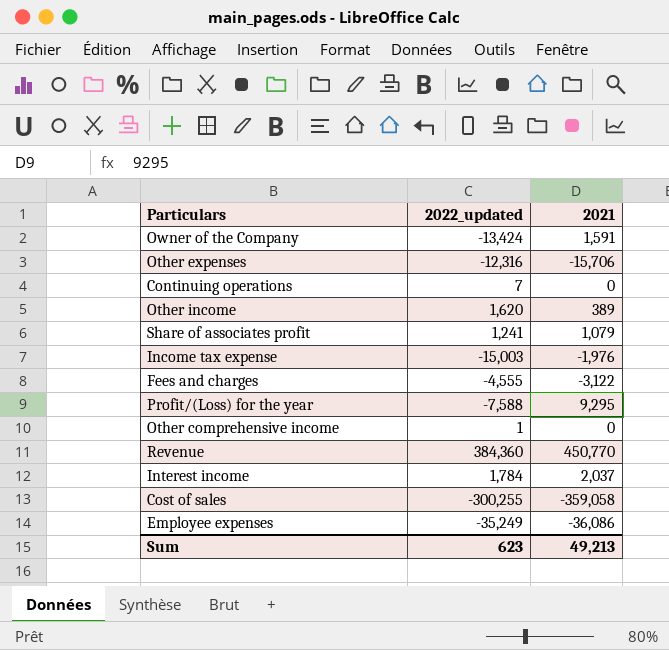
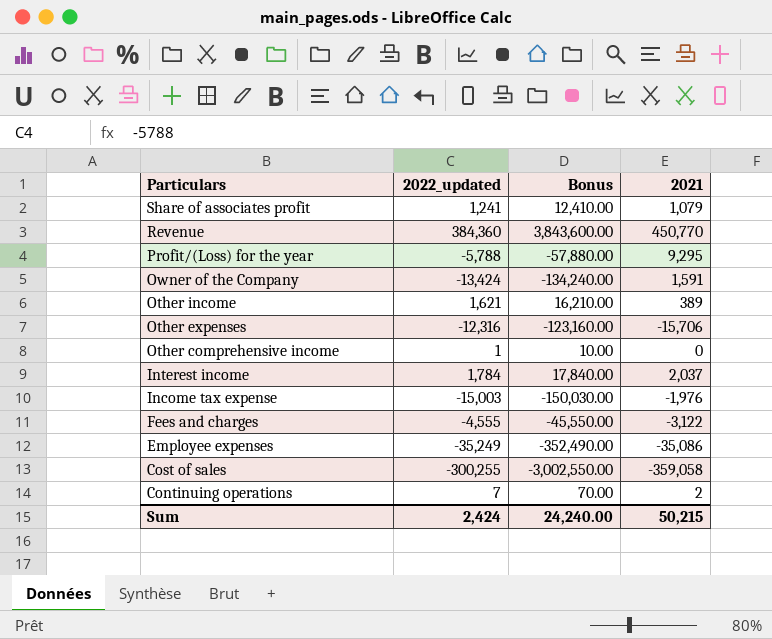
row order: none -> Particulars descending
column Bonus | formula: none -> [2022_updated] * 10
Profit/(Loss) for the year | 2022_updated: -7,588 -> -5,788
Other income | 2022_updated: 1,620 -> 1,621
Employee expenses | 2021: -36,086 -> -35,086
Continuing operations | 2021: 0 -> 2
Sum | 2022_updated: 623 -> 2,424
Sum | 2021: 49,213 -> 50,215

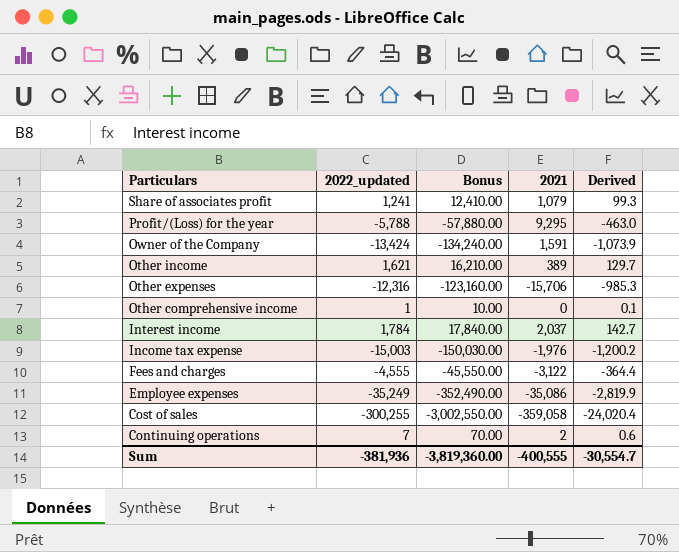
column Derived | formula: none -> [2022_updated] * 0.08
row Revenue: 384,360 | 3,843,600.00 | 450,770 -> none
Sum | 2022_updated: 2,424 -> -381,936
Sum | Bonus: 24,240.00 -> -3,819,360.00
Sum | 2021: 50,215 -> -400,555

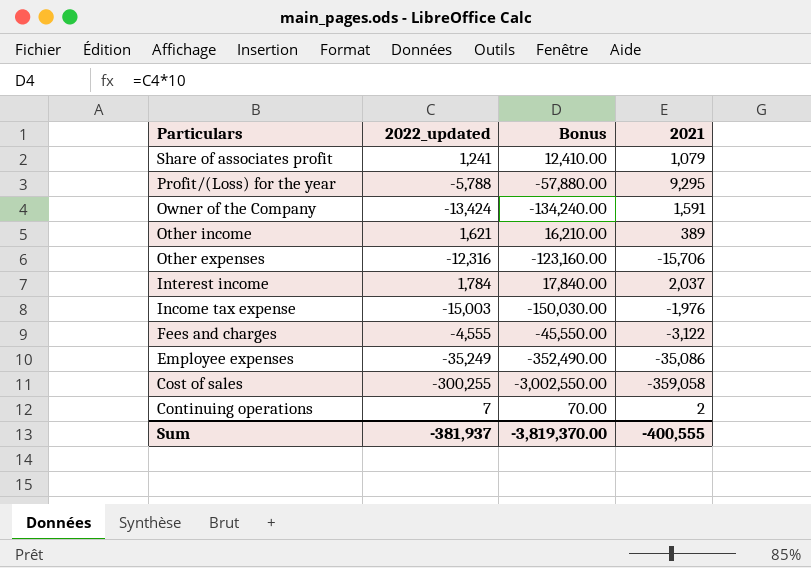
column Derived | formula: [2022_updated] * 0.08 -> none
row Other comprehensive income: 1 | 10.00 | 0 | 0.1 -> none
Sum | 2022_updated: -381,936 -> -381,937
Sum | Bonus: -3,819,360.00 -> -3,819,370.00

